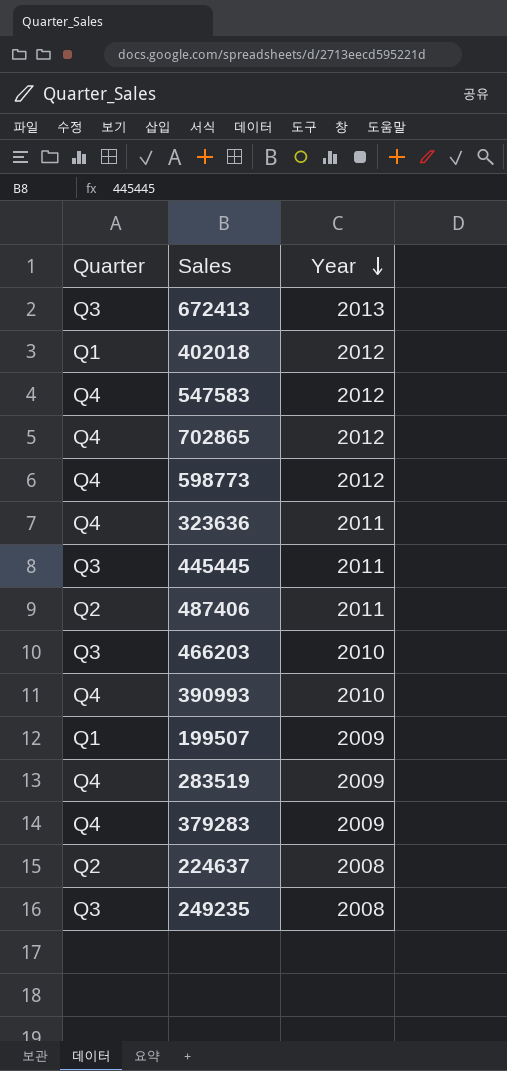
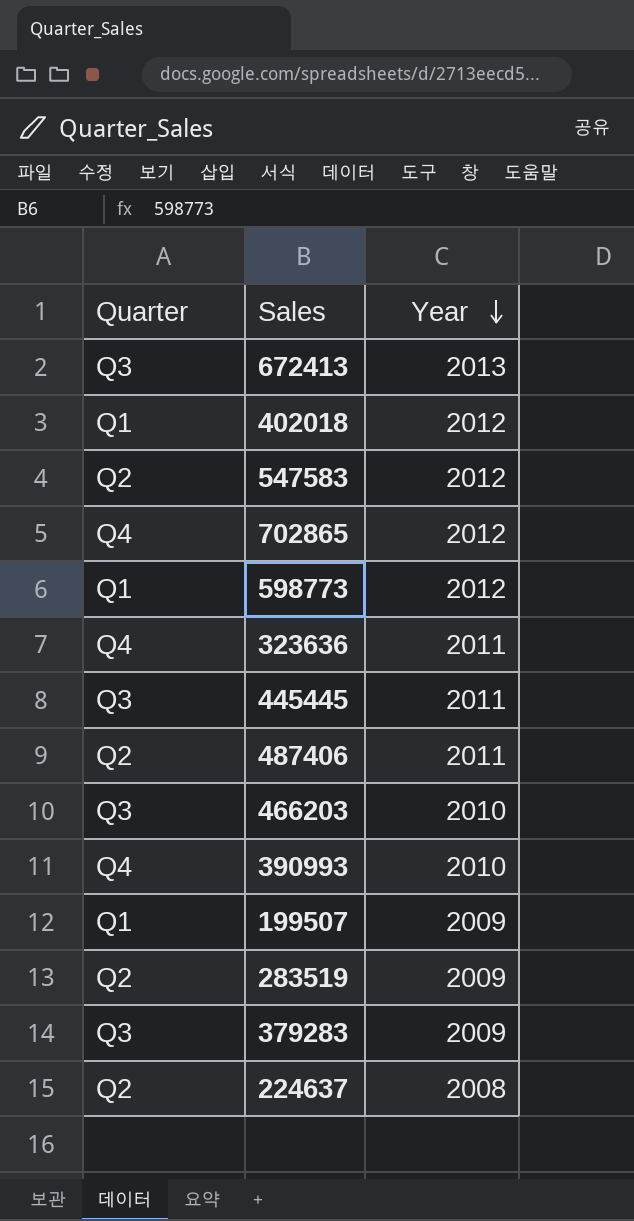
row 249235: Q3 | 2008 -> none
547583 | Quarter: Q4 -> Q2
598773 | Quarter: Q4 -> Q1
283519 | Quarter: Q4 -> Q2
379283 | Quarter: Q4 -> Q3

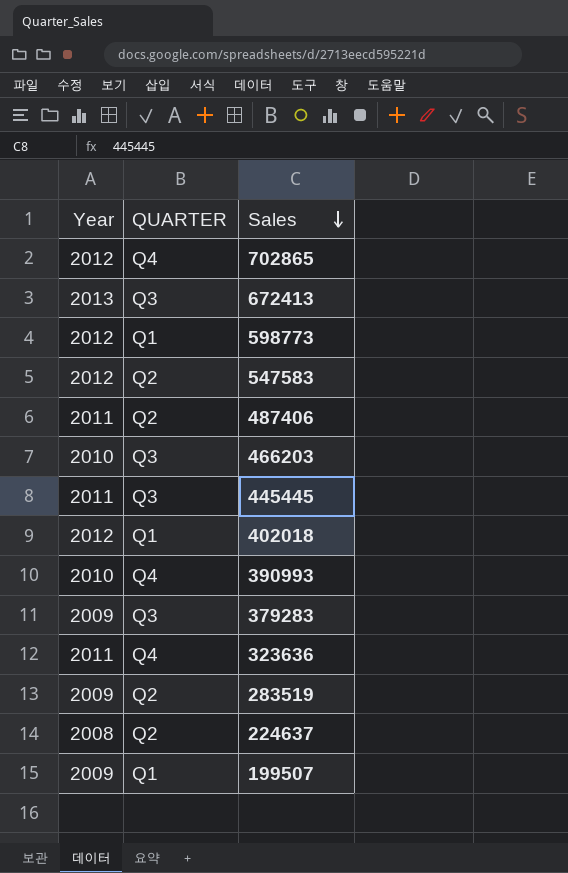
row order: Year descending -> Sales descending
column Year | position: 3 -> 1
column name: Quarter -> QUARTER

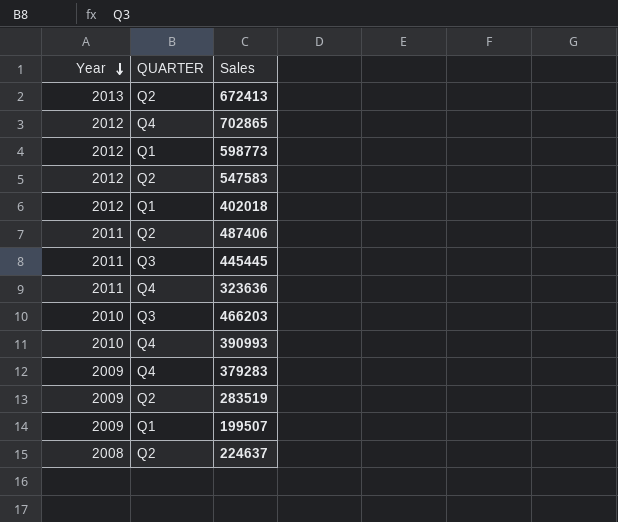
row order: Sales descending -> Year descending
672413 | QUARTER: Q3 -> Q2
379283 | QUARTER: Q3 -> Q4

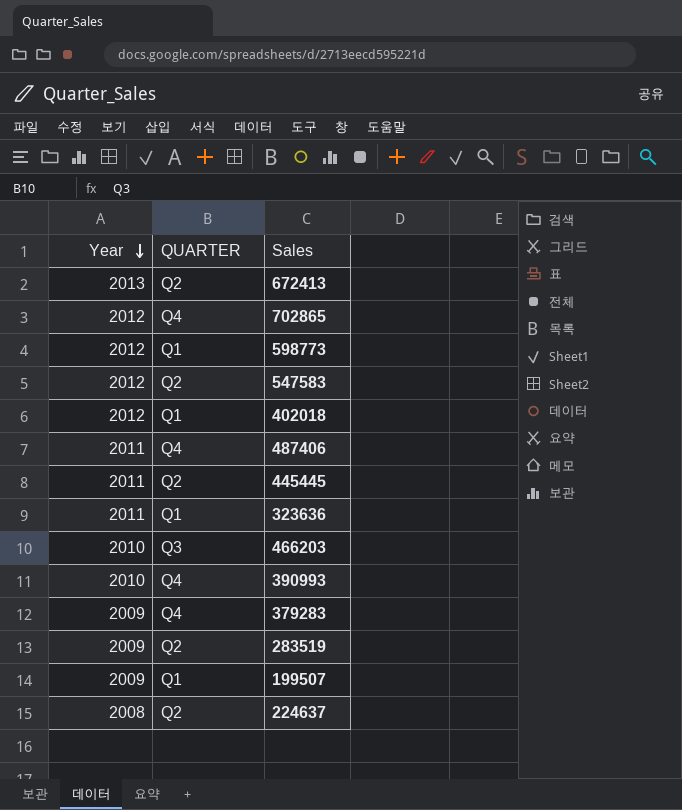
487406 | QUARTER: Q2 -> Q4
445445 | QUARTER: Q3 -> Q2
323636 | QUARTER: Q4 -> Q1

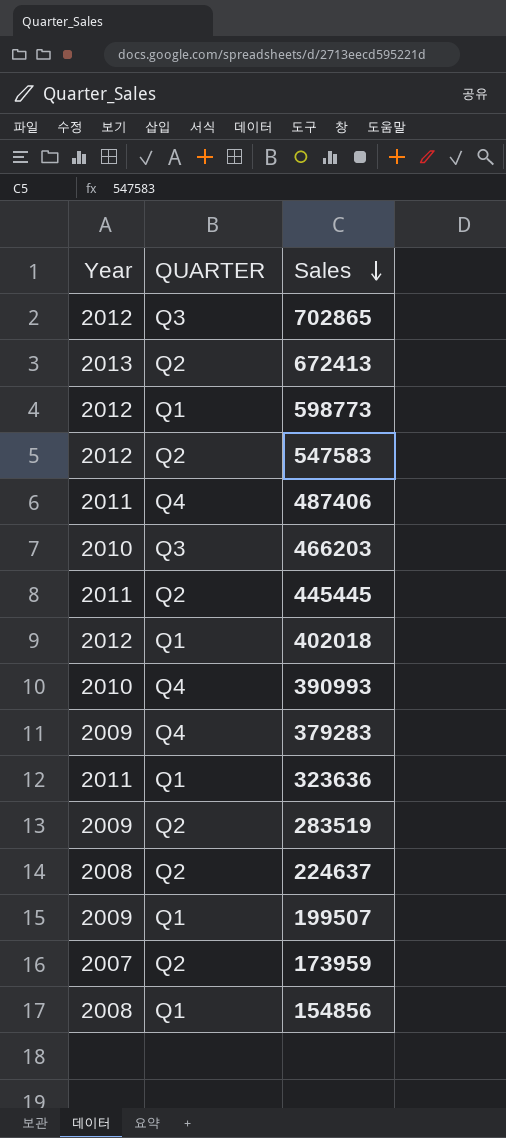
row order: Year descending -> Sales descending
702865 | QUARTER: Q4 -> Q3
row 173959: none -> 2007 | Q2
row 154856: none -> 2008 | Q1

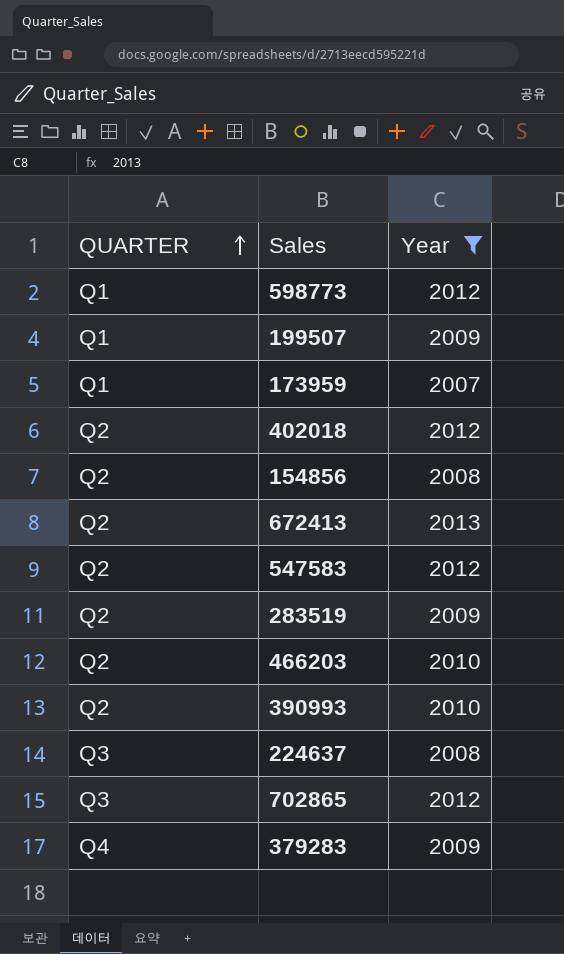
filter: none -> Year != 2011
row order: Sales descending -> QUARTER ascending
column Year | position: 1 -> 3
173959 | QUARTER: Q2 -> Q1
402018 | QUARTER: Q1 -> Q2
154856 | QUARTER: Q1 -> Q2
466203 | QUARTER: Q3 -> Q2
390993 | QUARTER: Q4 -> Q2
224637 | QUARTER: Q2 -> Q3

